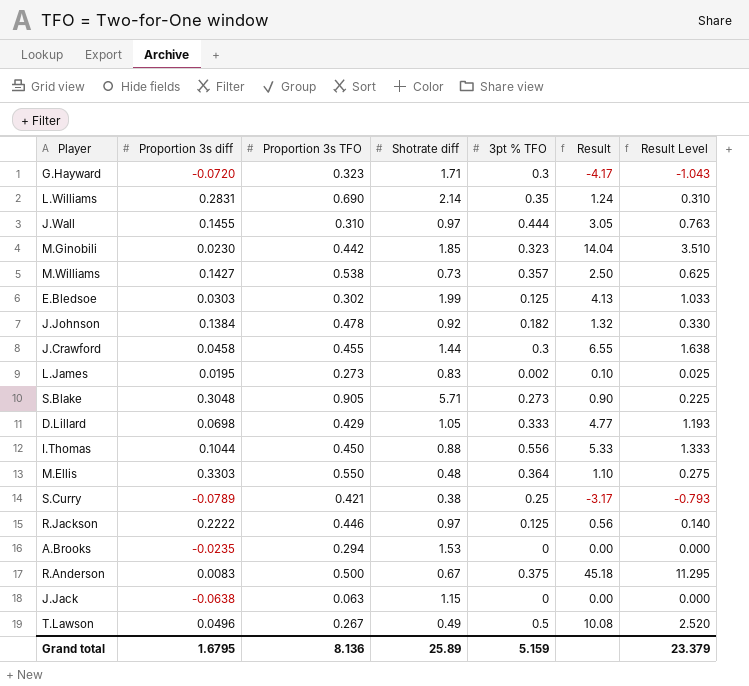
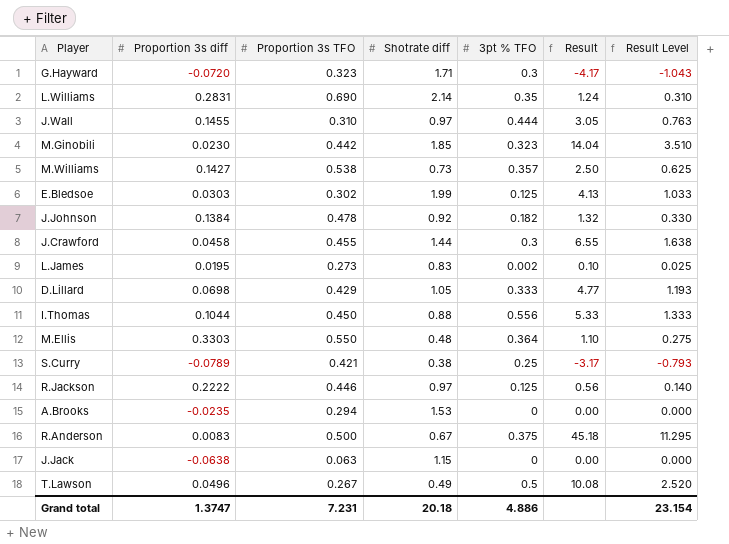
row S.Blake: 0.3048 | 0.905 | 5.71 | 0.273 | 0.90 | 0.225 -> none
Grand total | Proportion 3s diff: 1.6795 -> 1.3747
Grand total | Proportion 3s TFO: 8.136 -> 7.231
Grand total | Shotrate diff: 25.89 -> 20.18
Grand total | 3pt % TFO: 5.159 -> 4.886
Grand total | Result Level: 23.379 -> 23.154

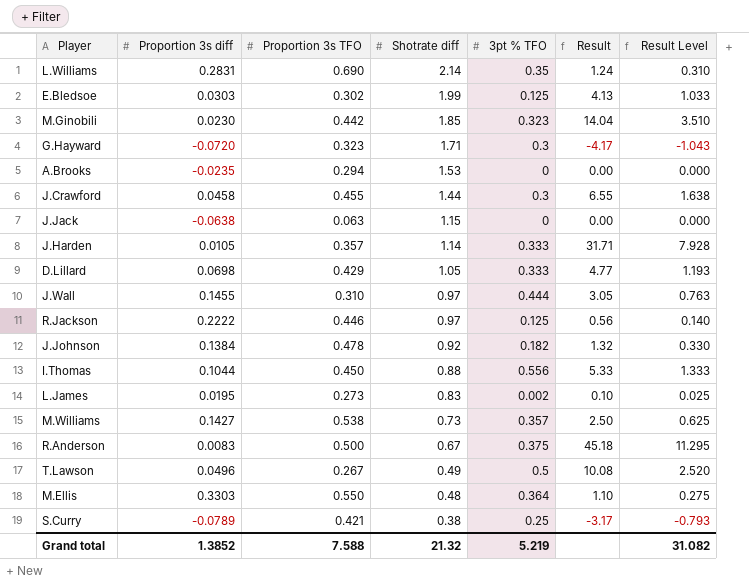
row order: none -> Shotrate diff descending
row J.Harden: none -> 0.0105 | 0.357 | 1.14 | 0.333 | 31.71 | 7.928
Grand total | Proportion 3s diff: 1.3747 -> 1.3852
Grand total | Proportion 3s TFO: 7.231 -> 7.588
Grand total | Shotrate diff: 20.18 -> 21.32
Grand total | 3pt % TFO: 4.886 -> 5.219
Grand total | Result Level: 23.154 -> 31.082

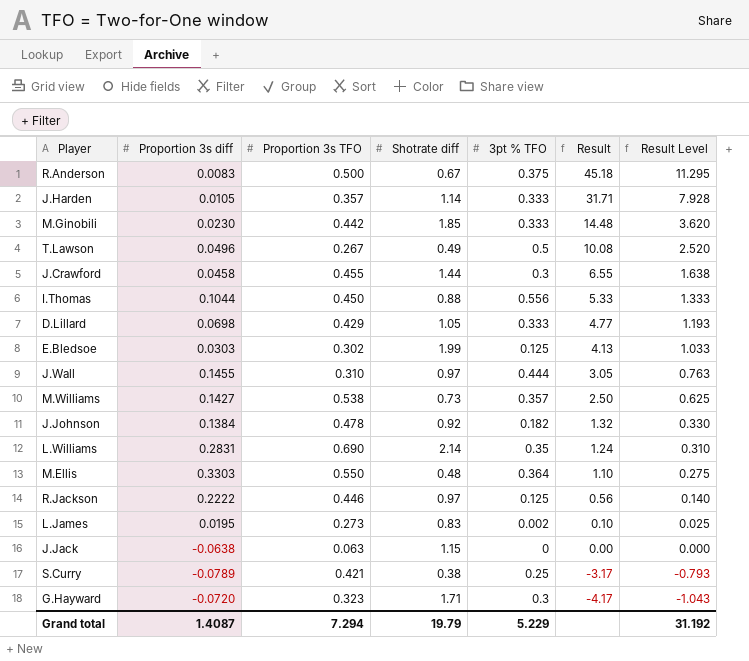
row order: Shotrate diff descending -> Result descending
row A.Brooks: -0.0235 | 0.294 | 1.53 | 0 | 0.00 | 0.000 -> none
M.Ginobili | 3pt % TFO: 0.323 -> 0.333
M.Ginobili | Result: 14.04 -> 14.48
M.Ginobili | Result Level: 3.510 -> 3.620
Grand total | Proportion 3s diff: 1.3852 -> 1.4087
Grand total | Proportion 3s TFO: 7.588 -> 7.294
Grand total | Shotrate diff: 21.32 -> 19.79
Grand total | 3pt % TFO: 5.219 -> 5.229
Grand total | Result Level: 31.082 -> 31.192

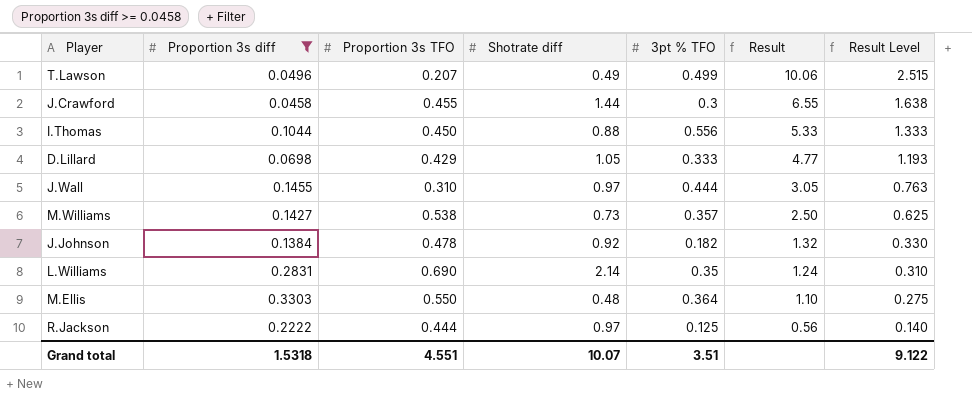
filter: none -> Proportion 3s diff >= 0.0458
T.Lawson | Proportion 3s TFO: 0.267 -> 0.207
T.Lawson | 3pt % TFO: 0.5 -> 0.499
T.Lawson | Result: 10.08 -> 10.06
T.Lawson | Result Level: 2.520 -> 2.515
R.Jackson | Proportion 3s TFO: 0.446 -> 0.444
Grand total | Proportion 3s diff: 1.4087 -> 1.5318
Grand total | Proportion 3s TFO: 7.294 -> 4.551
Grand total | Shotrate diff: 19.79 -> 10.07
Grand total | 3pt % TFO: 5.229 -> 3.51
Grand total | Result Level: 31.192 -> 9.122

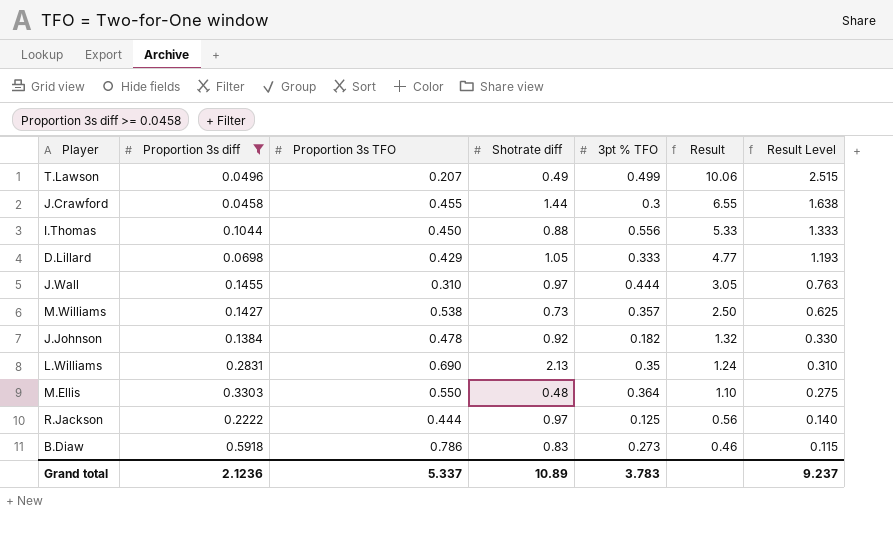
L.Williams | Shotrate diff: 2.14 -> 2.13
row B.Diaw: none -> 0.5918 | 0.786 | 0.83 | 0.273 | 0.46 | 0.115
Grand total | Proportion 3s diff: 1.5318 -> 2.1236
Grand total | Proportion 3s TFO: 4.551 -> 5.337
Grand total | Shotrate diff: 10.07 -> 10.89
Grand total | 3pt % TFO: 3.51 -> 3.783
Grand total | Result Level: 9.122 -> 9.237

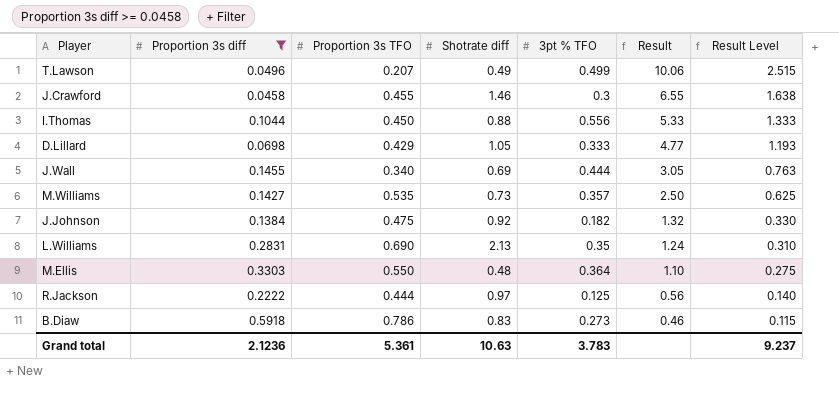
J.Crawford | Shotrate diff: 1.44 -> 1.46
J.Wall | Proportion 3s TFO: 0.310 -> 0.340
J.Wall | Shotrate diff: 0.97 -> 0.69
M.Williams | Proportion 3s TFO: 0.538 -> 0.535
J.Johnson | Proportion 3s TFO: 0.478 -> 0.475
Grand total | Proportion 3s TFO: 5.337 -> 5.361
Grand total | Shotrate diff: 10.89 -> 10.63

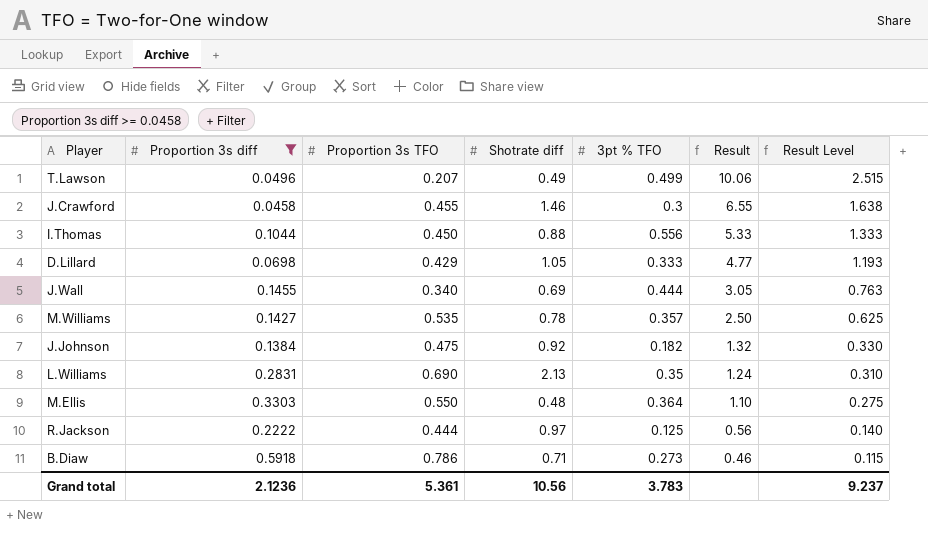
M.Williams | Shotrate diff: 0.73 -> 0.78
B.Diaw | Shotrate diff: 0.83 -> 0.71
Grand total | Shotrate diff: 10.63 -> 10.56

